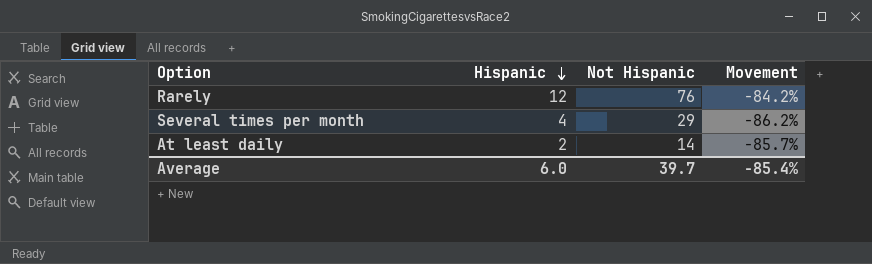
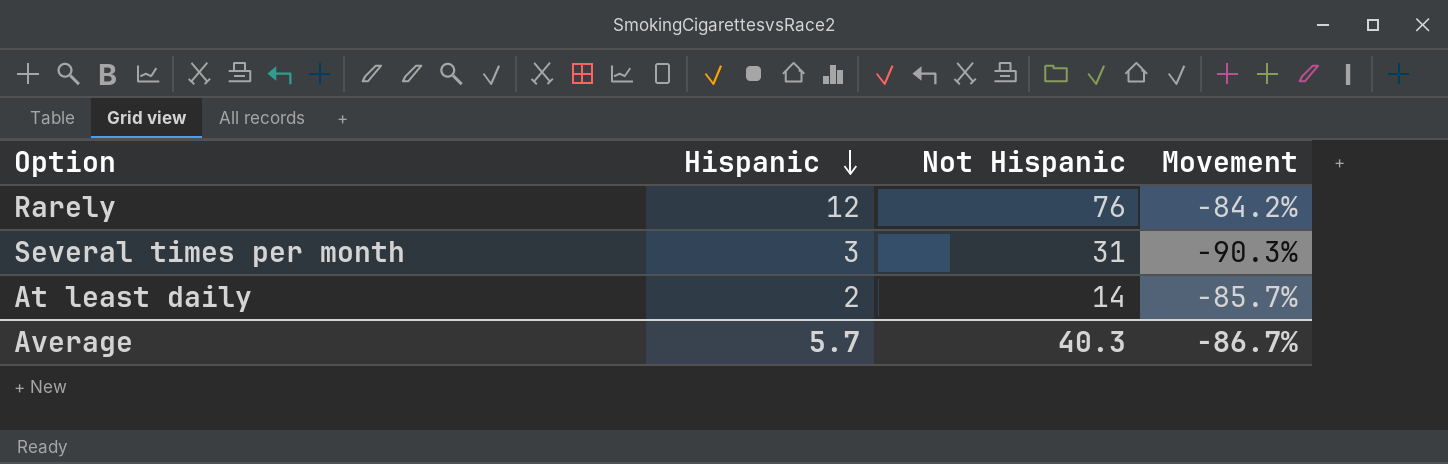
Several times per month | Hispanic: 4 -> 3
Several times per month | Not Hispanic: 29 -> 31
Several times per month | Movement: -86.2% -> -90.3%
Average | Hispanic: 6.0 -> 5.7
Average | Not Hispanic: 39.7 -> 40.3
Average | Movement: -85.4% -> -86.7%

